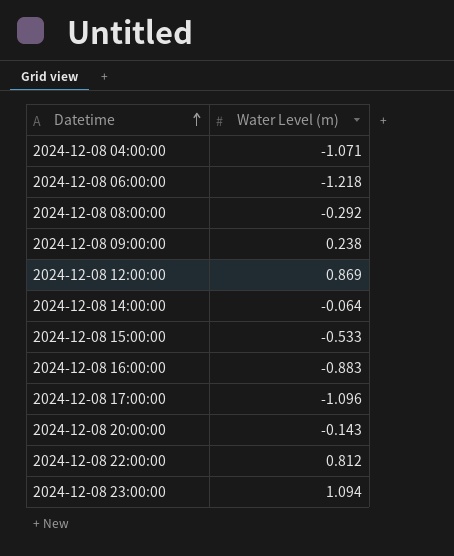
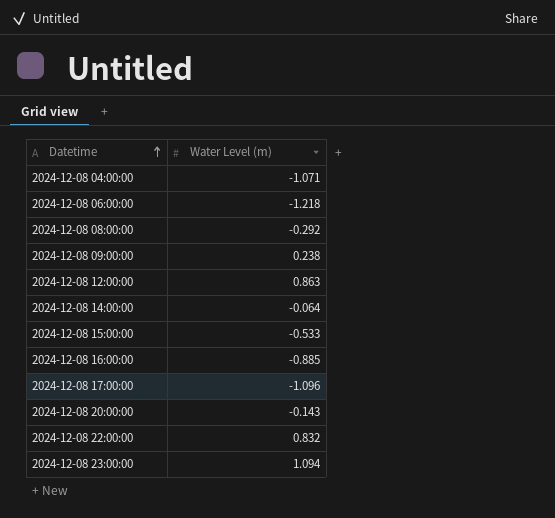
2024-12-08 12:00:00 | Water Level (m): 0.869 -> 0.863
2024-12-08 16:00:00 | Water Level (m): -0.883 -> -0.885
2024-12-08 22:00:00 | Water Level (m): 0.812 -> 0.832

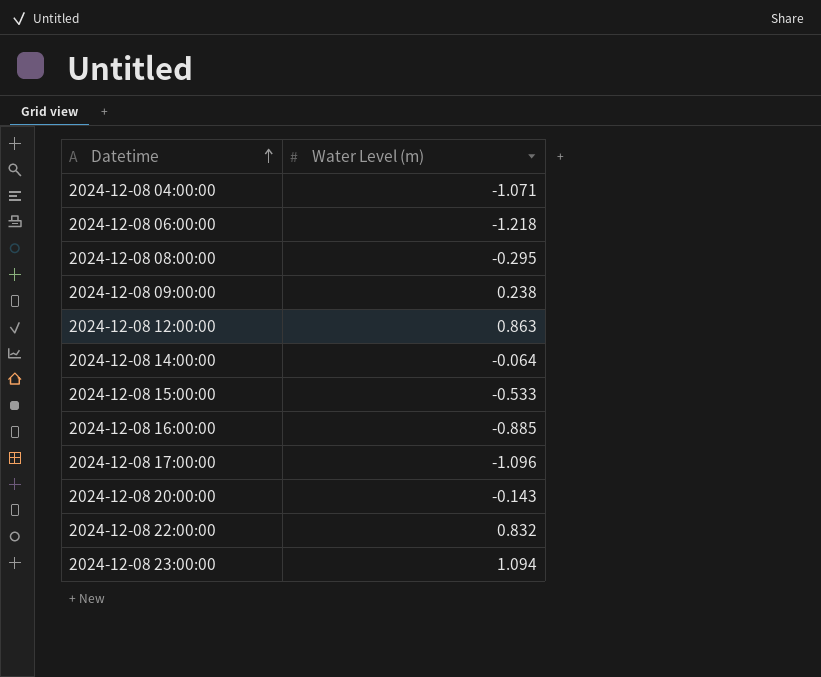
2024-12-08 08:00:00 | Water Level (m): -0.292 -> -0.295

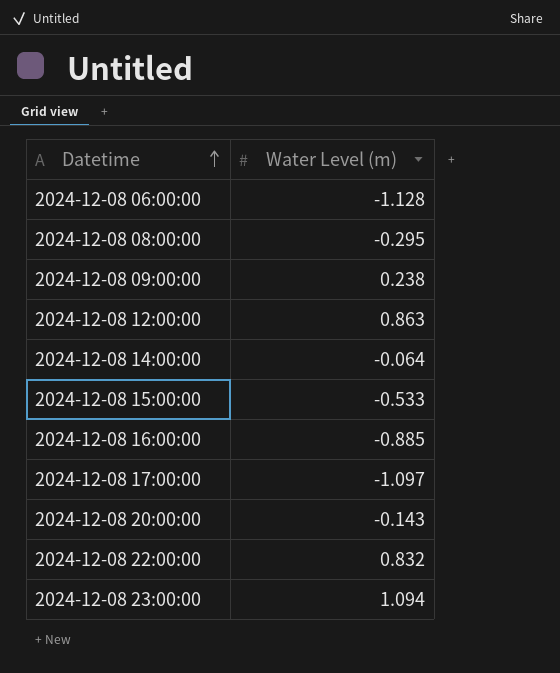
row 2024-12-08 04:00:00: -1.071 -> none
2024-12-08 06:00:00 | Water Level (m): -1.218 -> -1.128
2024-12-08 17:00:00 | Water Level (m): -1.096 -> -1.097

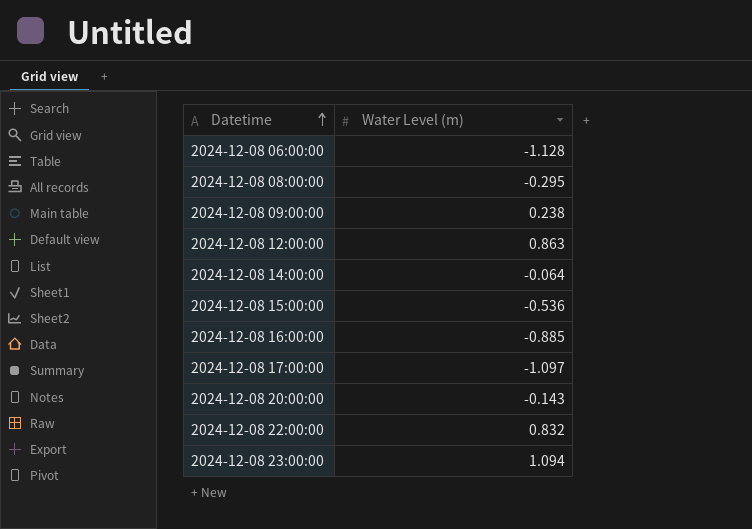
2024-12-08 15:00:00 | Water Level (m): -0.533 -> -0.536

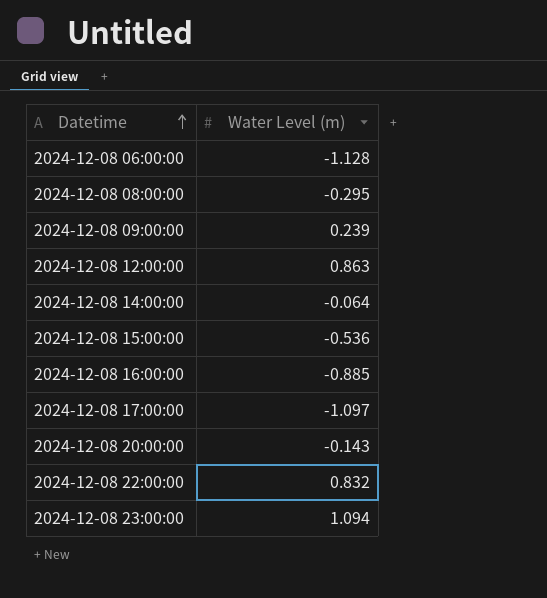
2024-12-08 09:00:00 | Water Level (m): 0.238 -> 0.239

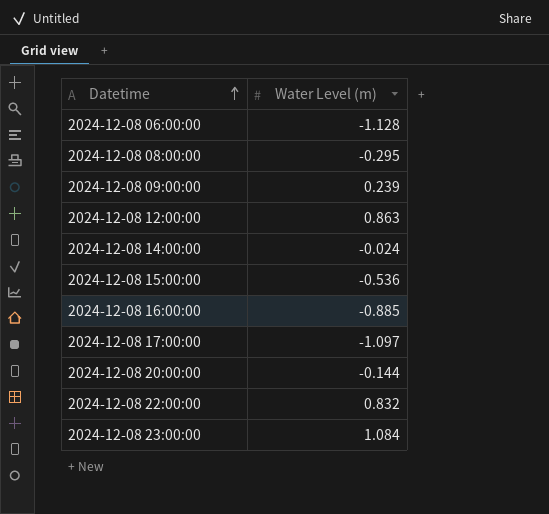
2024-12-08 14:00:00 | Water Level (m): -0.064 -> -0.024
2024-12-08 20:00:00 | Water Level (m): -0.143 -> -0.144
2024-12-08 23:00:00 | Water Level (m): 1.094 -> 1.084

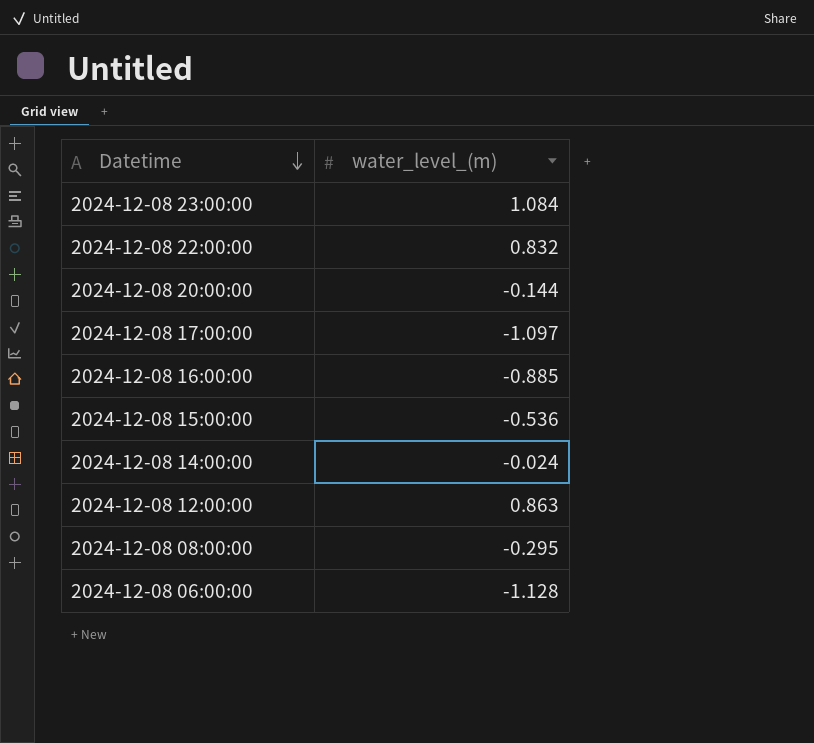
row order: Datetime ascending -> Datetime descending
column name: Water Level (m) -> water_level_(m)
row 2024-12-08 09:00:00: 0.239 -> none

